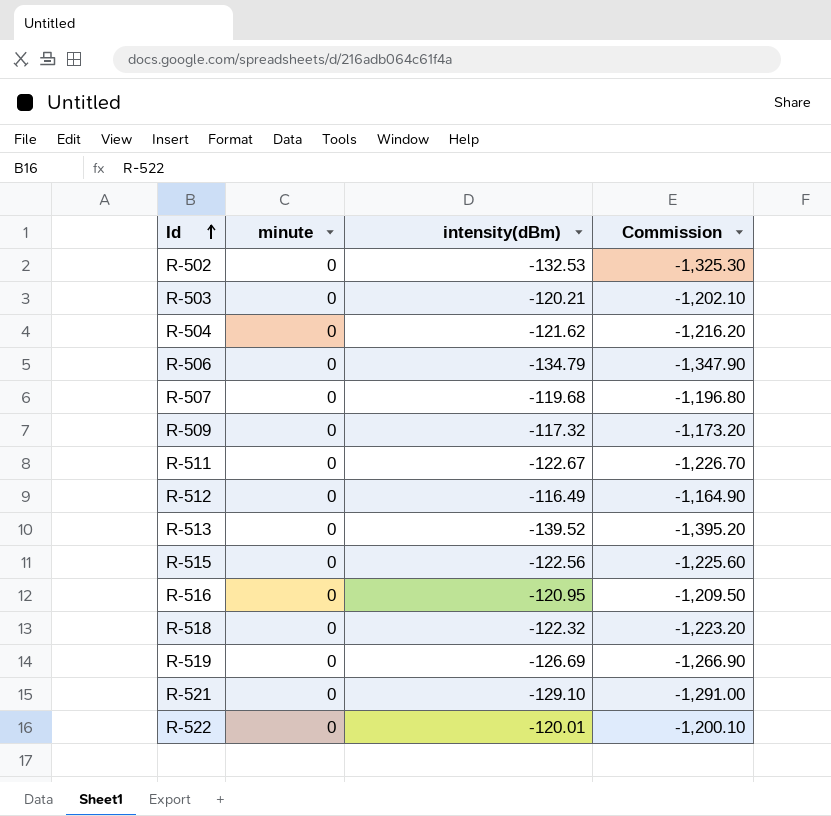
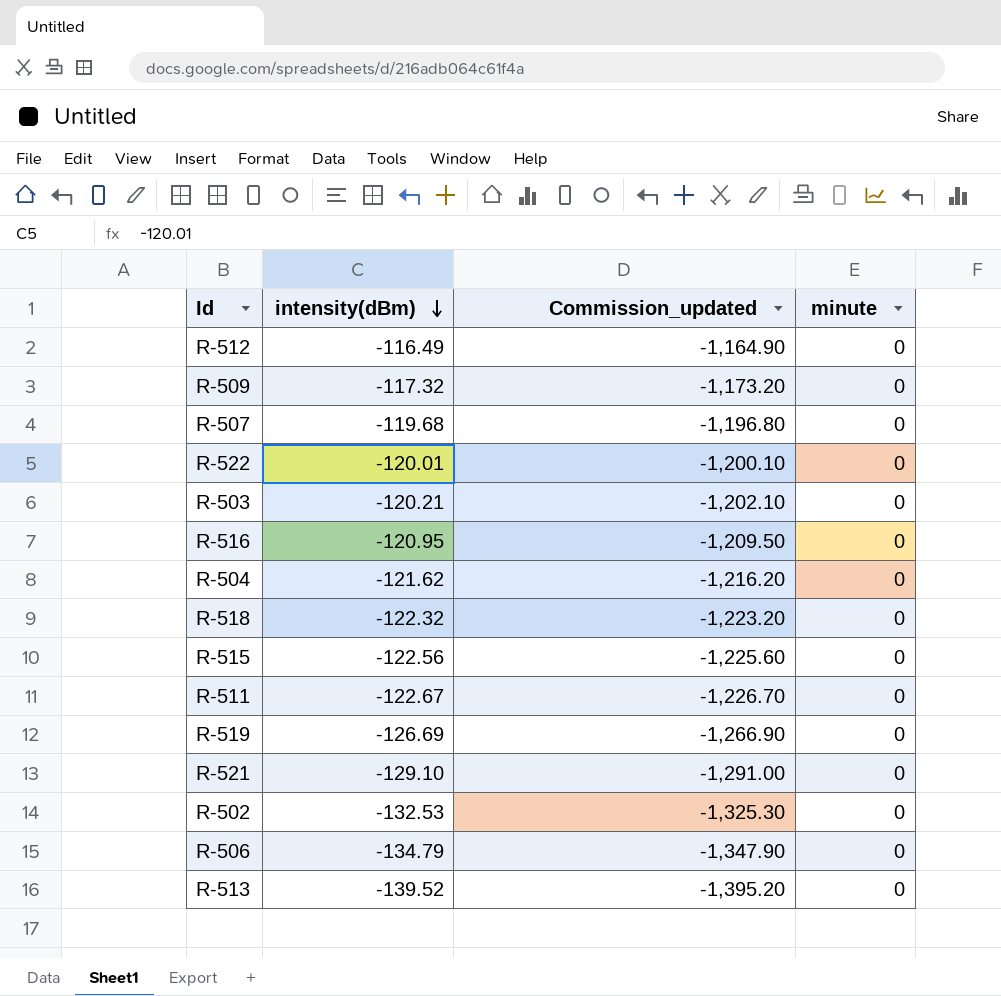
row order: Id ascending -> intensity(dBm) descending
column name: Commission -> Commission_updated
column minute | position: 2 -> 4

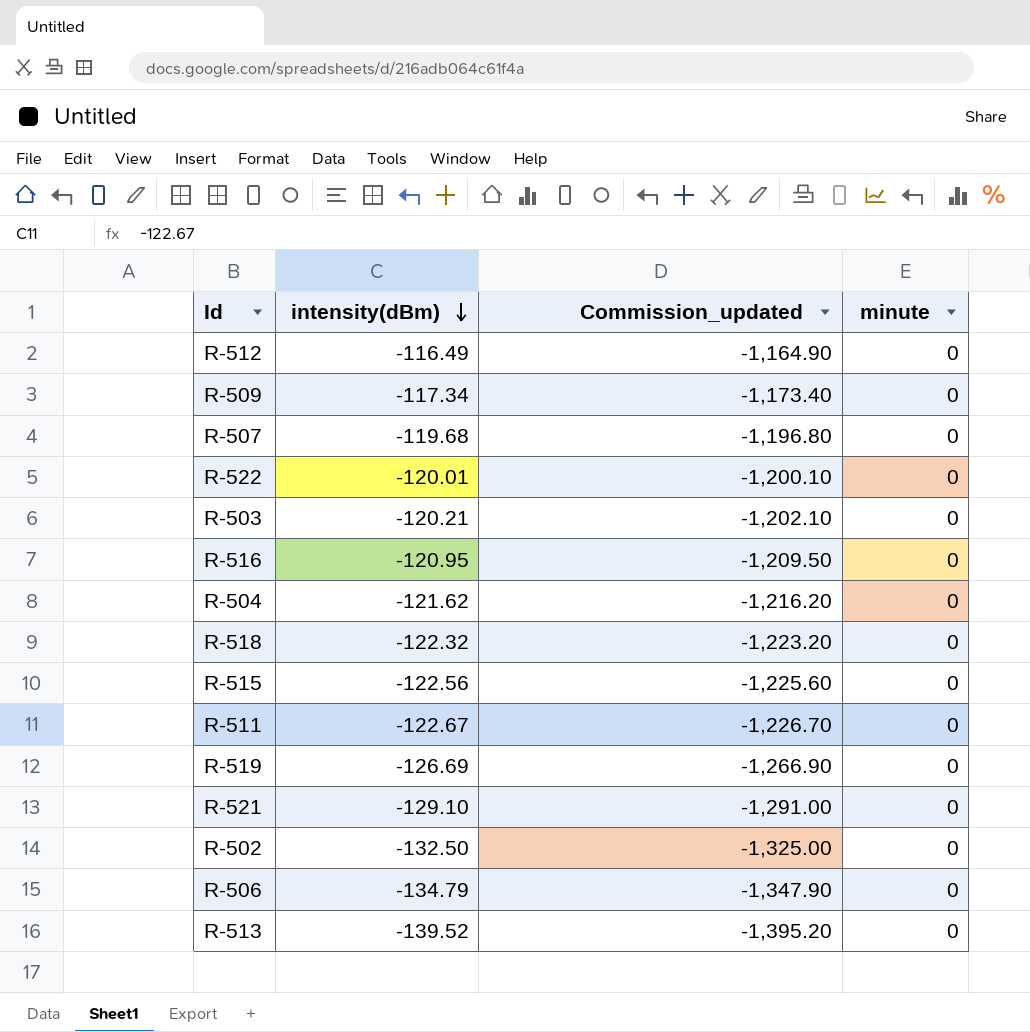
R-509 | intensity(dBm): -117.32 -> -117.34
R-509 | Commission_updated: -1,173.20 -> -1,173.40
R-502 | intensity(dBm): -132.53 -> -132.50
R-502 | Commission_updated: -1,325.30 -> -1,325.00

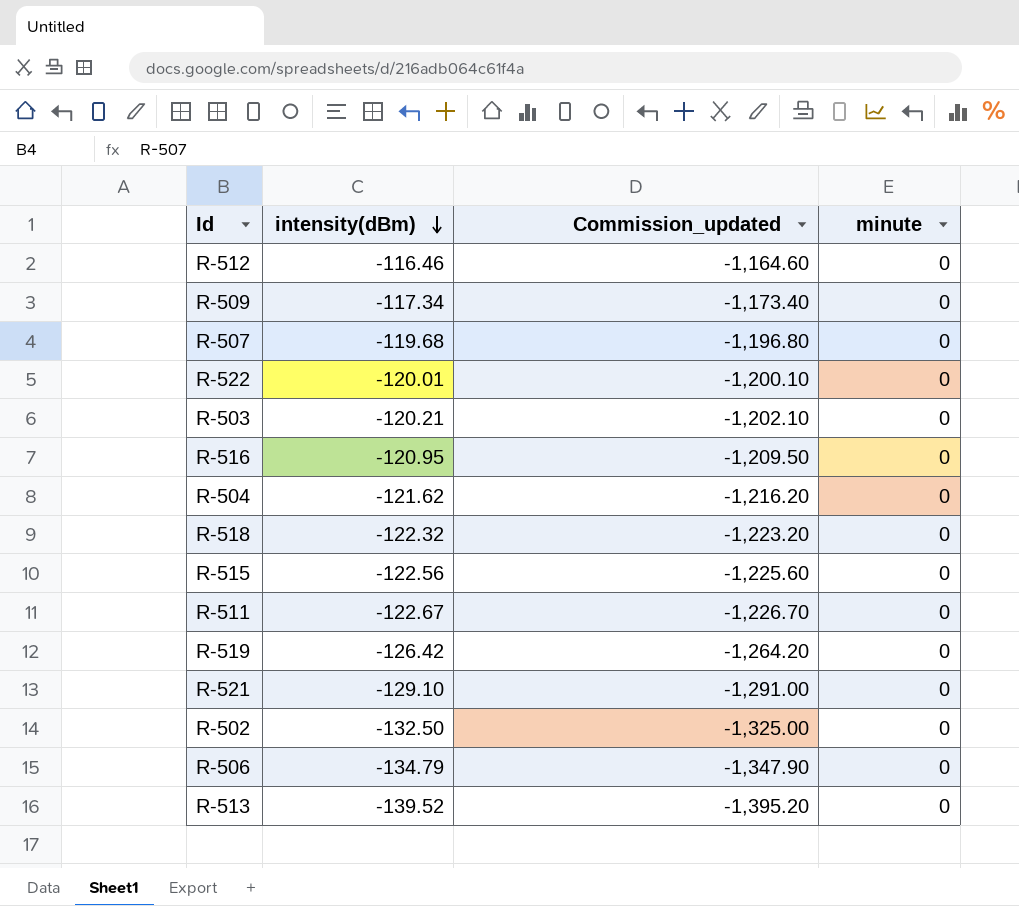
R-512 | intensity(dBm): -116.49 -> -116.46
R-512 | Commission_updated: -1,164.90 -> -1,164.60
R-519 | intensity(dBm): -126.69 -> -126.42
R-519 | Commission_updated: -1,266.90 -> -1,264.20

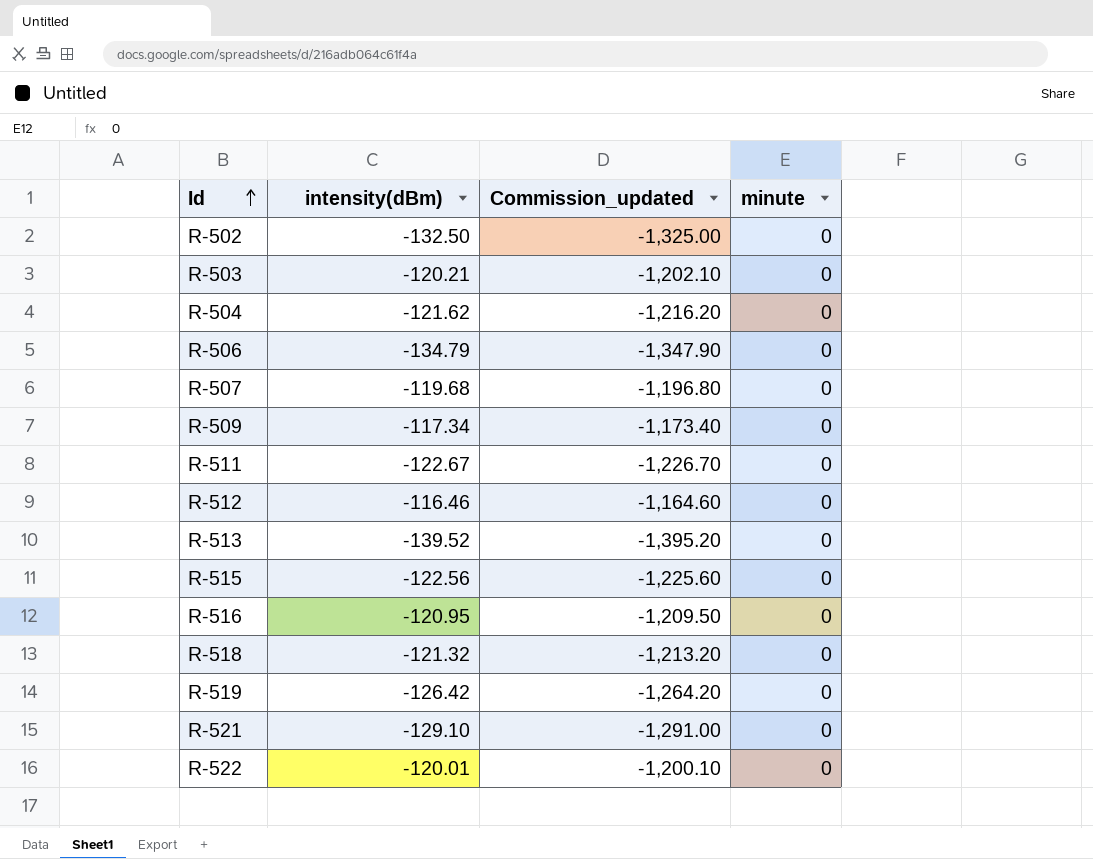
row order: intensity(dBm) descending -> Id ascending
R-518 | intensity(dBm): -122.32 -> -121.32
R-518 | Commission_updated: -1,223.20 -> -1,213.20

